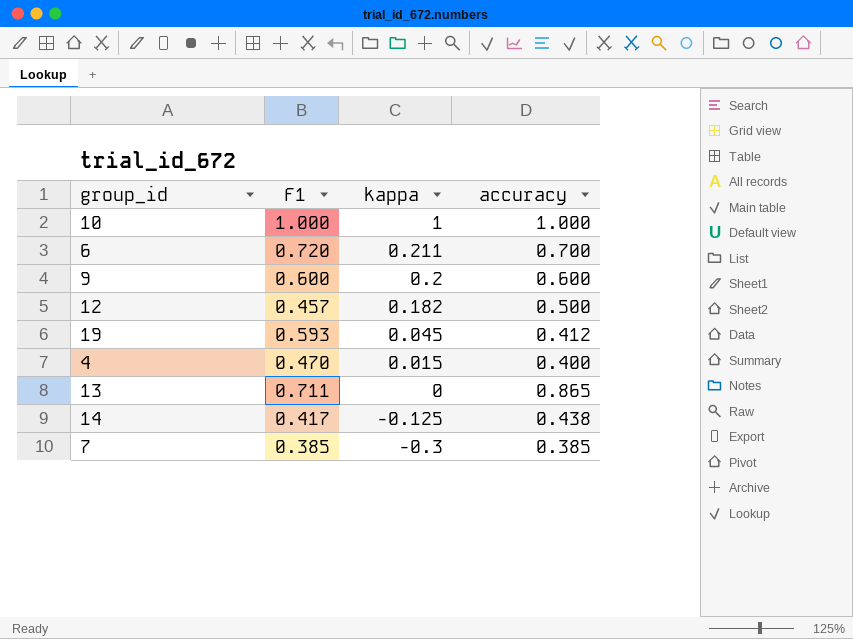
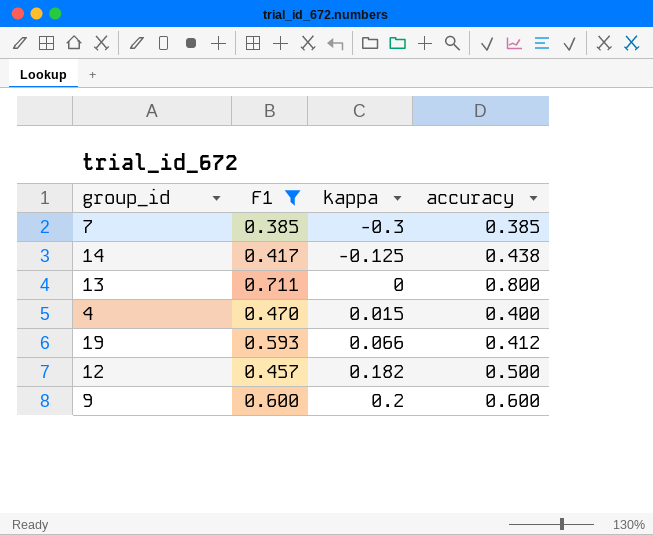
filter: none -> F1 <= 0.711
row order: kappa descending -> kappa ascending
13 | accuracy: 0.865 -> 0.800
19 | kappa: 0.045 -> 0.066

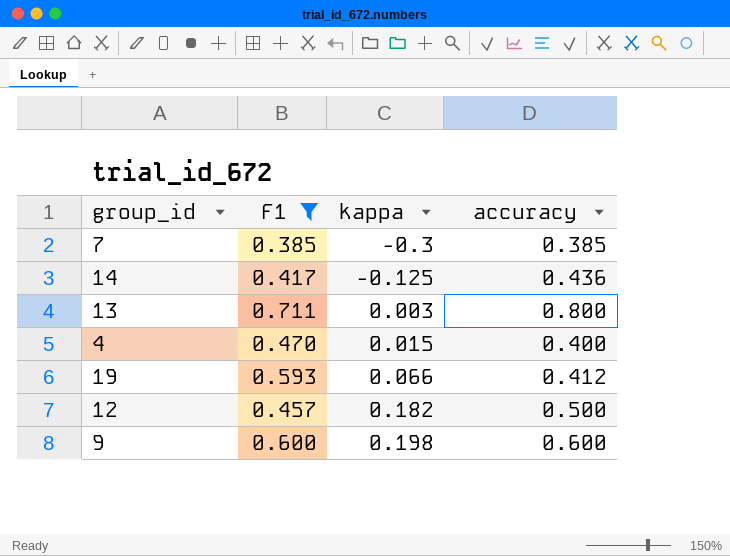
14 | accuracy: 0.438 -> 0.436
13 | kappa: 0 -> 0.003
9 | kappa: 0.2 -> 0.198

